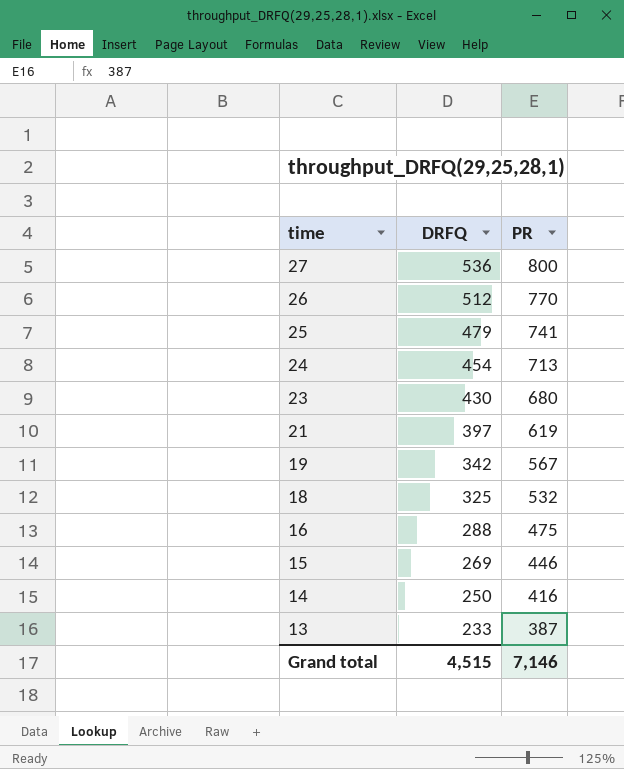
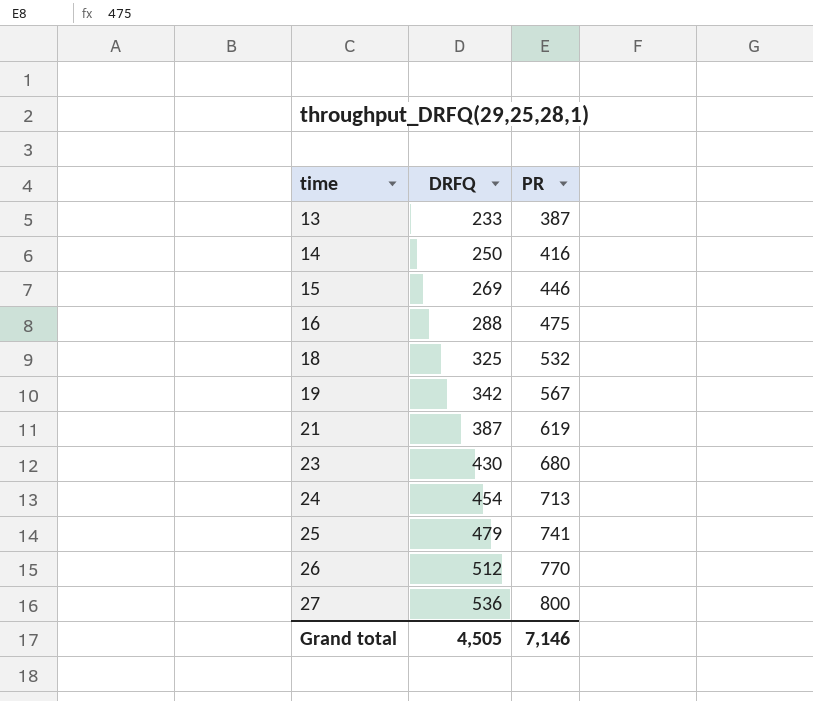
row order: time descending -> time ascending
21 | DRFQ: 397 -> 387
Grand total | DRFQ: 4,515 -> 4,505

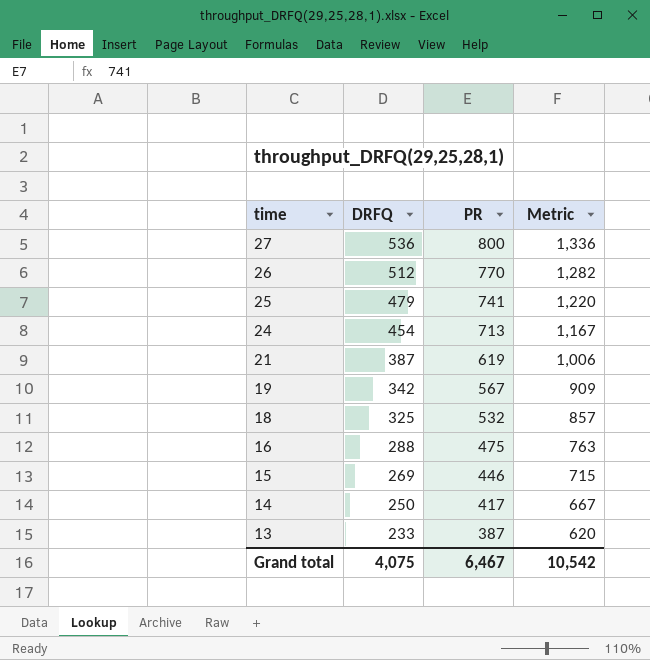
row order: time ascending -> time descending
column Metric | formula: none -> [DRFQ] + [PR]
row 23: 430 | 680 -> none
14 | PR: 416 -> 417
Grand total | DRFQ: 4,505 -> 4,075
Grand total | PR: 7,146 -> 6,467

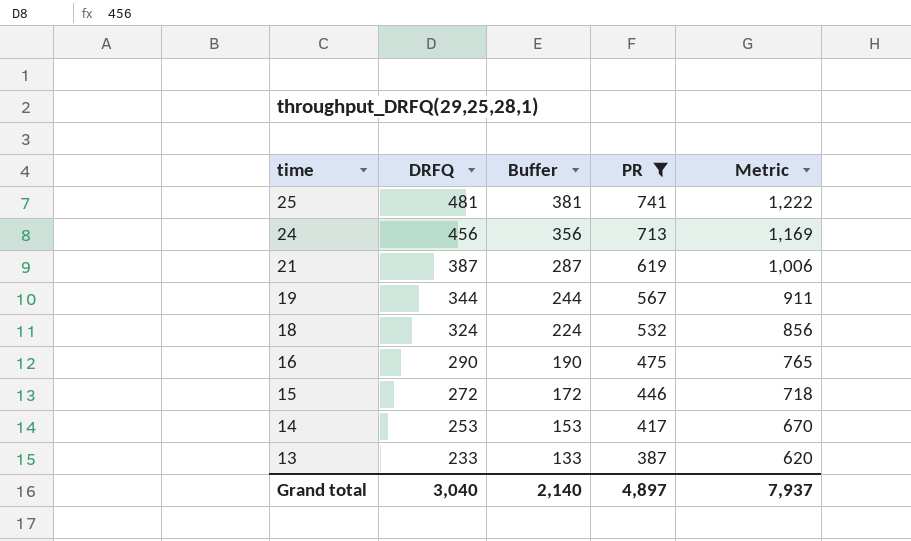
filter: none -> PR <= 741
column Buffer | formula: none -> [DRFQ] - 100
25 | DRFQ: 479 -> 481
25 | Metric: 1,220 -> 1,222
24 | DRFQ: 454 -> 456
24 | Metric: 1,167 -> 1,169
19 | DRFQ: 342 -> 344
19 | Metric: 909 -> 911
18 | DRFQ: 325 -> 324
18 | Metric: 857 -> 856
16 | DRFQ: 288 -> 290
16 | Metric: 763 -> 765
15 | DRFQ: 269 -> 272
15 | Metric: 715 -> 718
14 | DRFQ: 250 -> 253
14 | Metric: 667 -> 670
Grand total | DRFQ: 4,075 -> 3,040
Grand total | PR: 6,467 -> 4,897
Grand total | Metric: 10,542 -> 7,937

